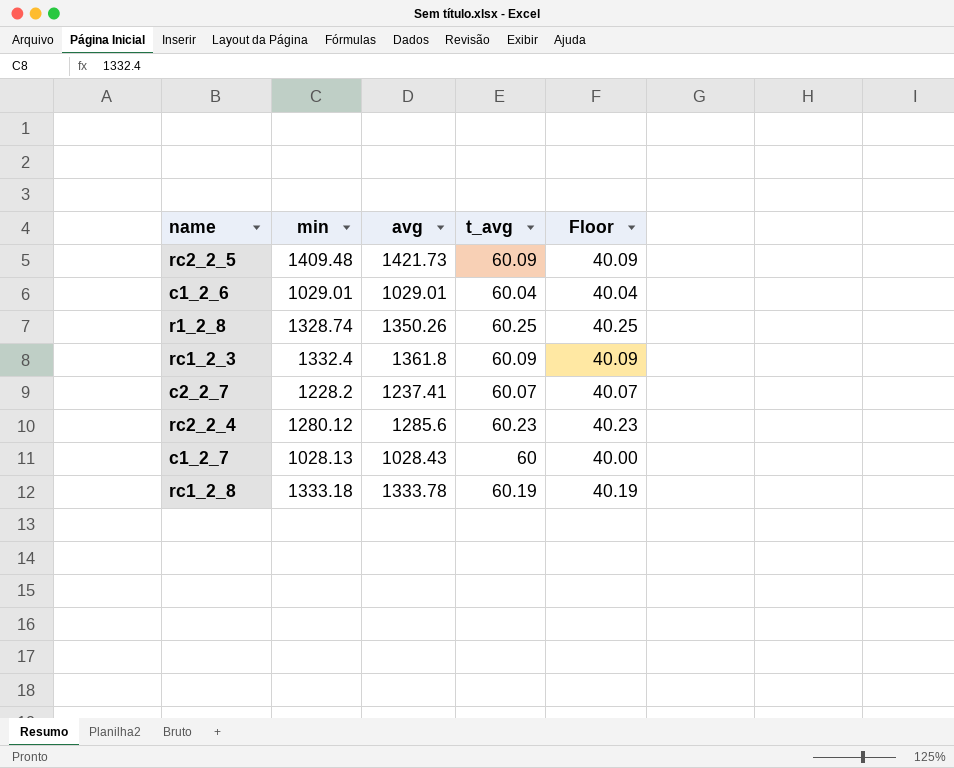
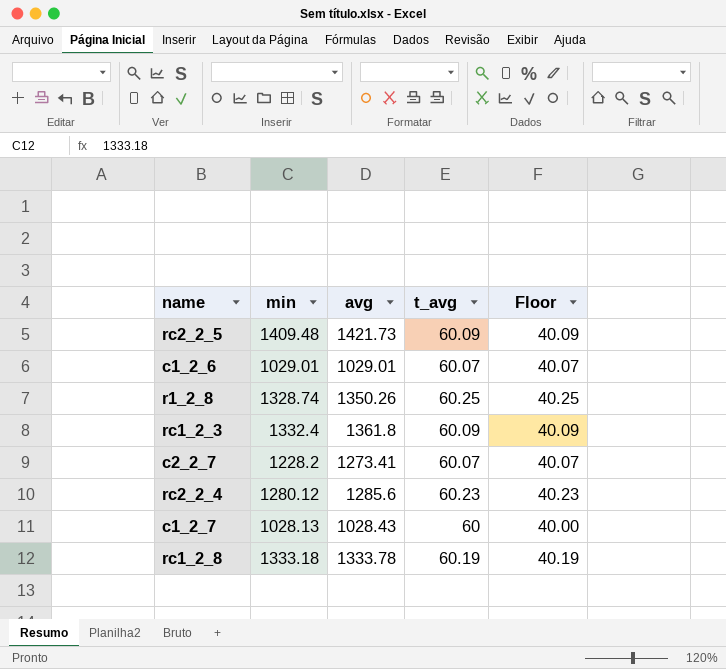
c1_2_6 | t_avg: 60.04 -> 60.07
c1_2_6 | Floor: 40.04 -> 40.07
c2_2_7 | avg: 1237.41 -> 1273.41

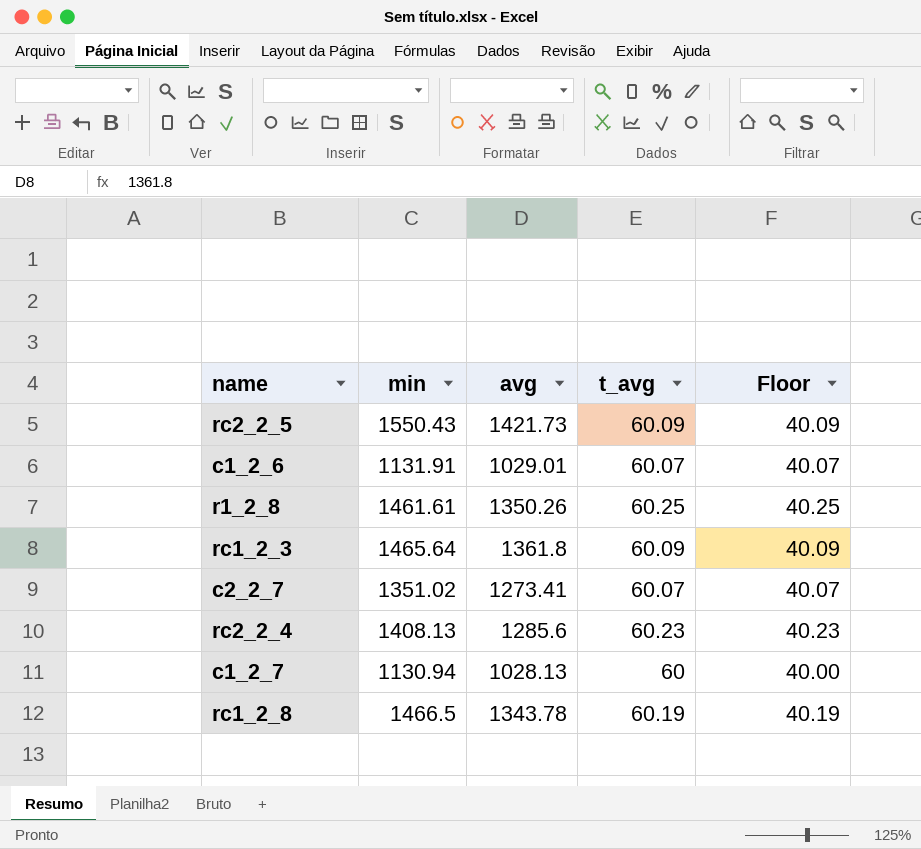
rc2_2_5 | min: 1409.48 -> 1550.43
c1_2_6 | min: 1029.01 -> 1131.91
r1_2_8 | min: 1328.74 -> 1461.61
rc1_2_3 | min: 1332.4 -> 1465.64
c2_2_7 | min: 1228.2 -> 1351.02
rc2_2_4 | min: 1280.12 -> 1408.13
c1_2_7 | min: 1028.13 -> 1130.94
c1_2_7 | avg: 1028.43 -> 1028.13
rc1_2_8 | min: 1333.18 -> 1466.5
rc1_2_8 | avg: 1333.78 -> 1343.78

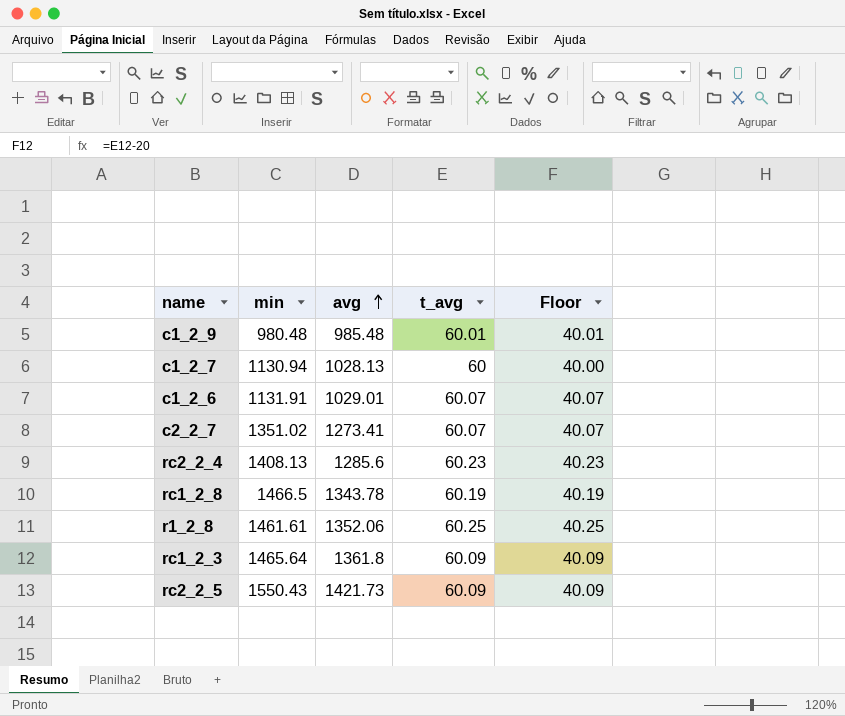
row order: none -> avg ascending
row c1_2_9: none -> 980.48 | 985.48 | 60.01 | 40.01
r1_2_8 | avg: 1350.26 -> 1352.06

